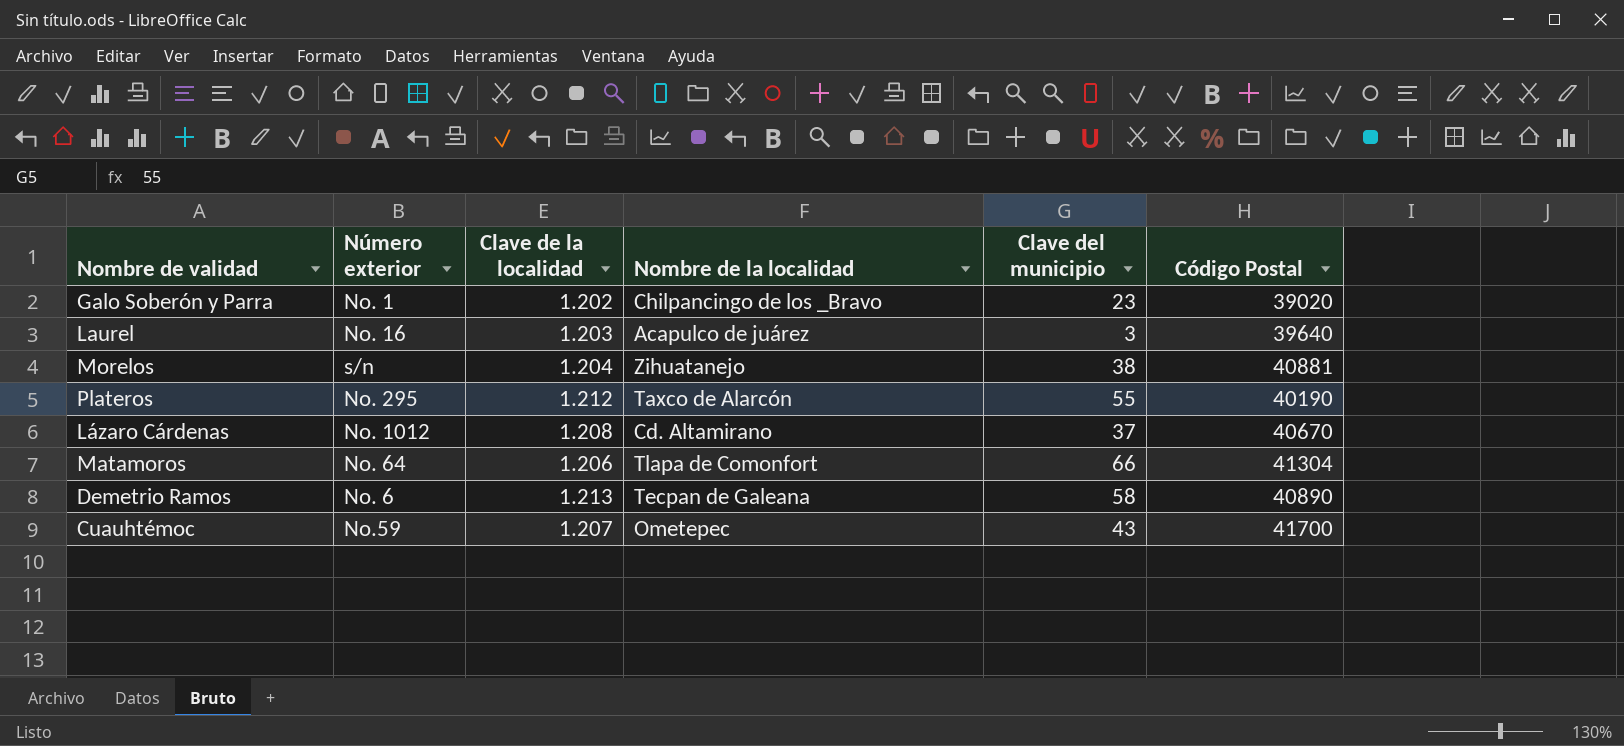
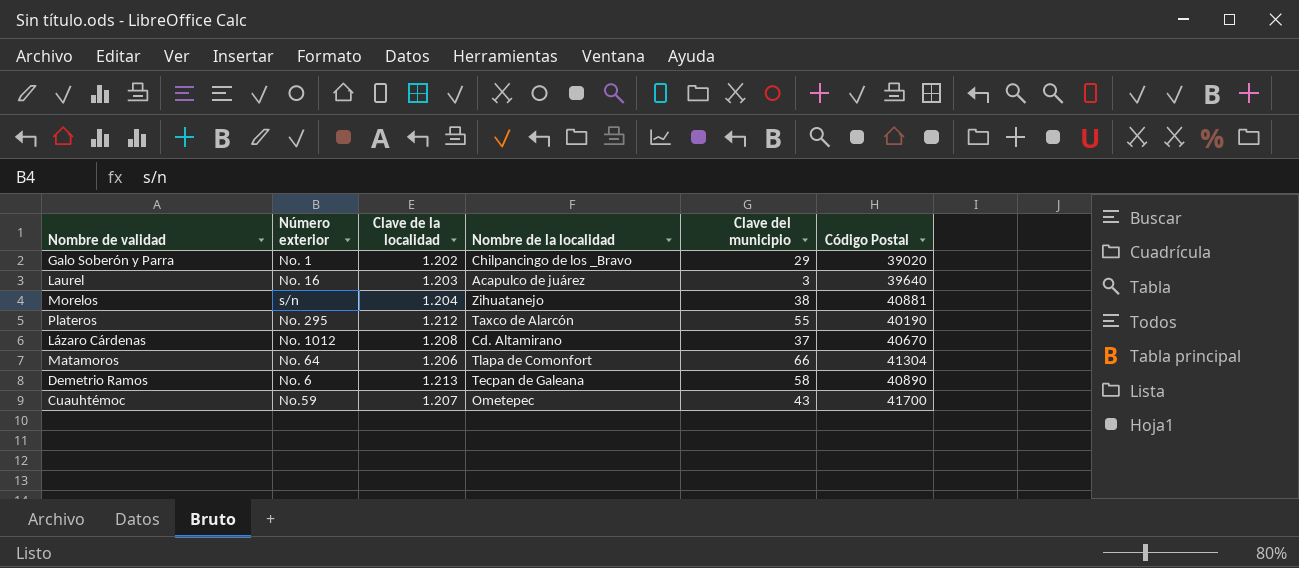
Galo Soberón y Parra | Clave del municipio: 23 -> 29

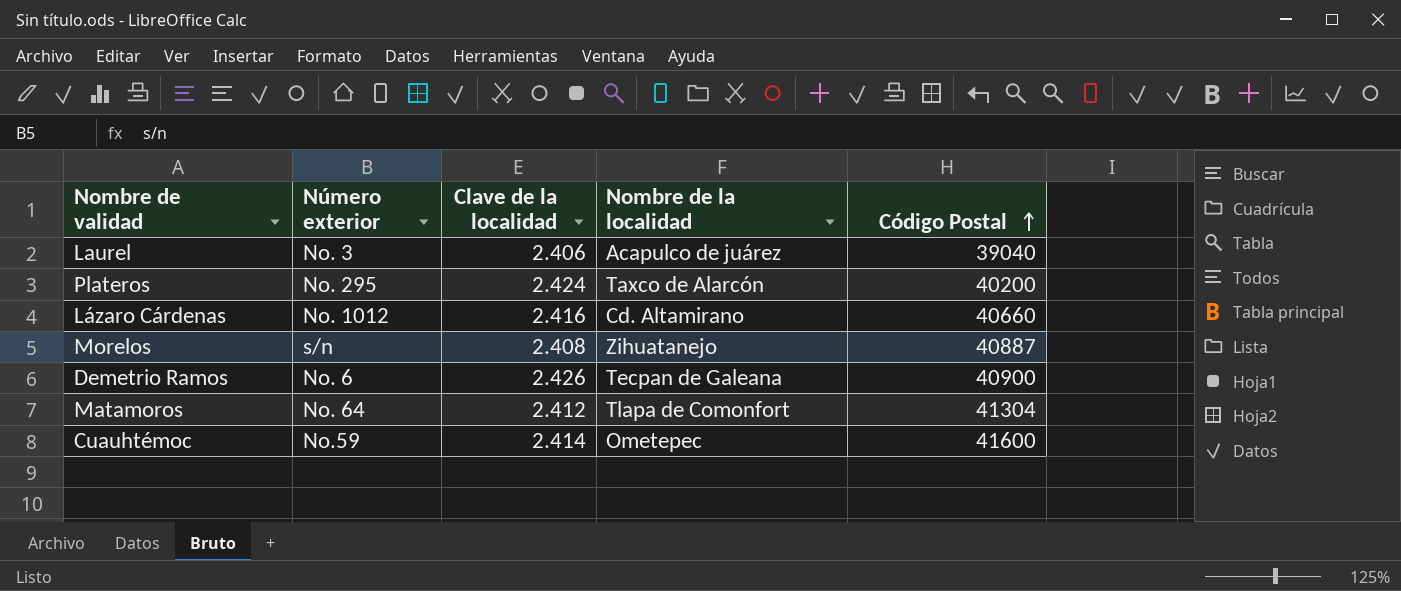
row order: none -> Código Postal ascending
column Clave del municipio | position: 5 -> none
row Galo Soberón y Parra: No. 1 | 1.202 | Chilpancingo de los _Bravo | 29 | 39020 -> none
Laurel | Número exterior: No. 16 -> No. 3
Laurel | Clave de la localidad: 1.203 -> 2.406
Laurel | Código Postal: 39640 -> 39040
Plateros | Clave de la localidad: 1.212 -> 2.424
Plateros | Código Postal: 40190 -> 40200
Lázaro Cárdenas | Clave de la localidad: 1.208 -> 2.416
Lázaro Cárdenas | Código Postal: 40670 -> 40660
Morelos | Clave de la localidad: 1.204 -> 2.408
Morelos | Código Postal: 40881 -> 40887
Demetrio Ramos | Clave de la localidad: 1.213 -> 2.426
Demetrio Ramos | Código Postal: 40890 -> 40900
Matamoros | Clave de la localidad: 1.206 -> 2.412
Cuauhtémoc | Clave de la localidad: 1.207 -> 2.414
Cuauhtémoc | Código Postal: 41700 -> 41600

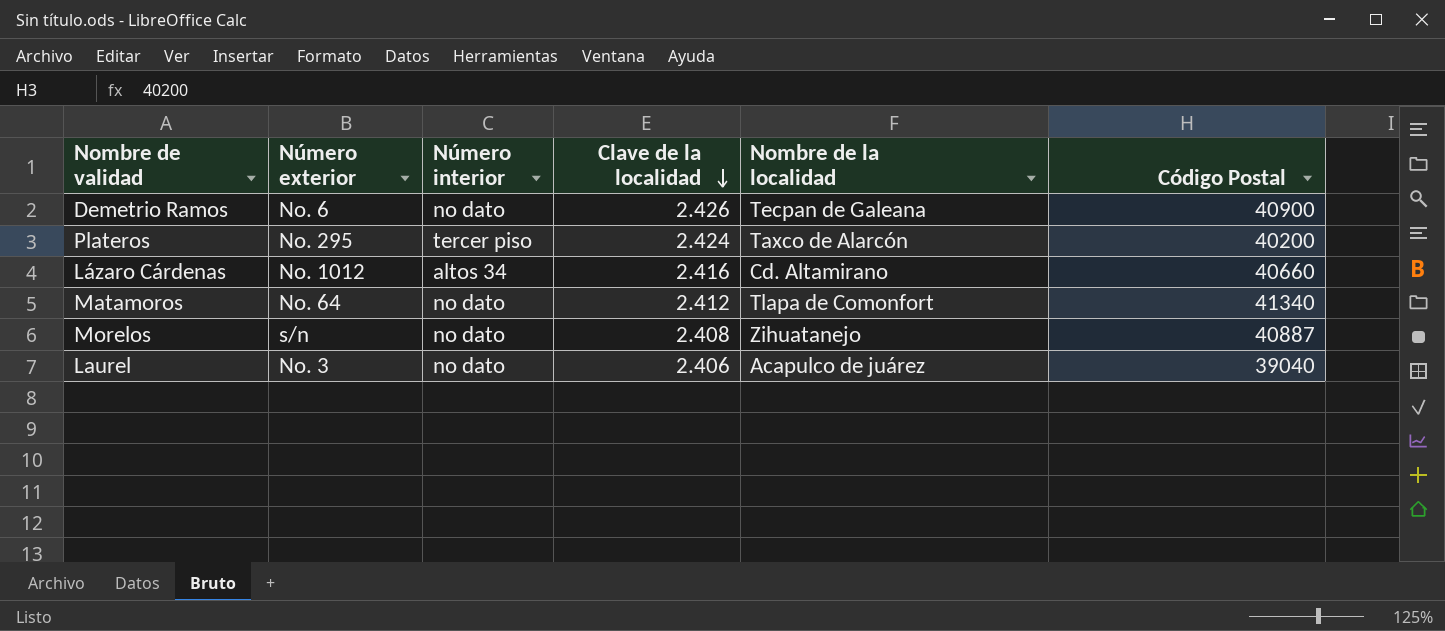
row order: Código Postal ascending -> Clave de la localidad descending
column Número interior | position: none -> 3
row Cuauhtémoc: No.59 | 2.414 | Ometepec | 41600 -> none
Matamoros | Código Postal: 41304 -> 41340

